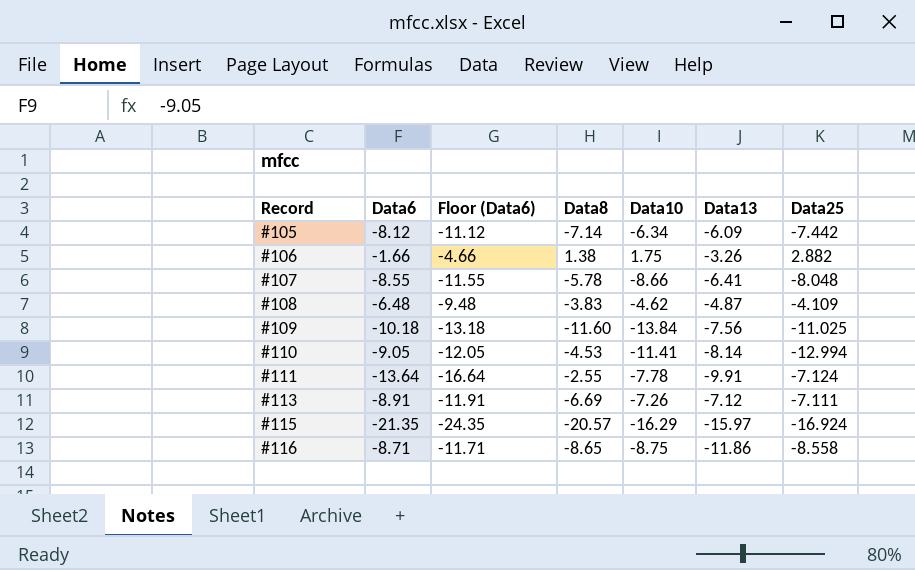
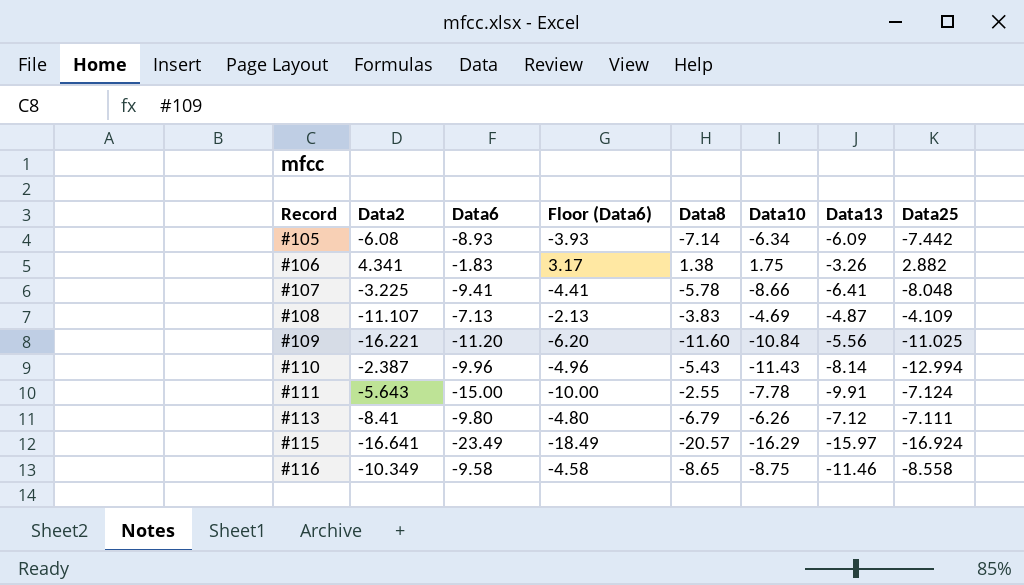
column Data2 | position: none -> 2
column Floor (Data6) | formula: [Data6] - 3 -> [Data6] + 5
#105 | Data6: -8.12 -> -8.93
#106 | Data6: -1.66 -> -1.83
#107 | Data6: -8.55 -> -9.41
#108 | Data6: -6.48 -> -7.13
#108 | Data10: -4.62 -> -4.69
#109 | Data6: -10.18 -> -11.20
#109 | Data10: -13.84 -> -10.84
#109 | Data13: -7.56 -> -5.56
#110 | Data6: -9.05 -> -9.96
#110 | Data8: -4.53 -> -5.43
#110 | Data10: -11.41 -> -11.43
#111 | Data6: -13.64 -> -15.00
#113 | Data6: -8.91 -> -9.80
#113 | Data8: -6.69 -> -6.79
#113 | Data10: -7.26 -> -6.26
#115 | Data6: -21.35 -> -23.49
#116 | Data6: -8.71 -> -9.58
#116 | Data13: -11.86 -> -11.46

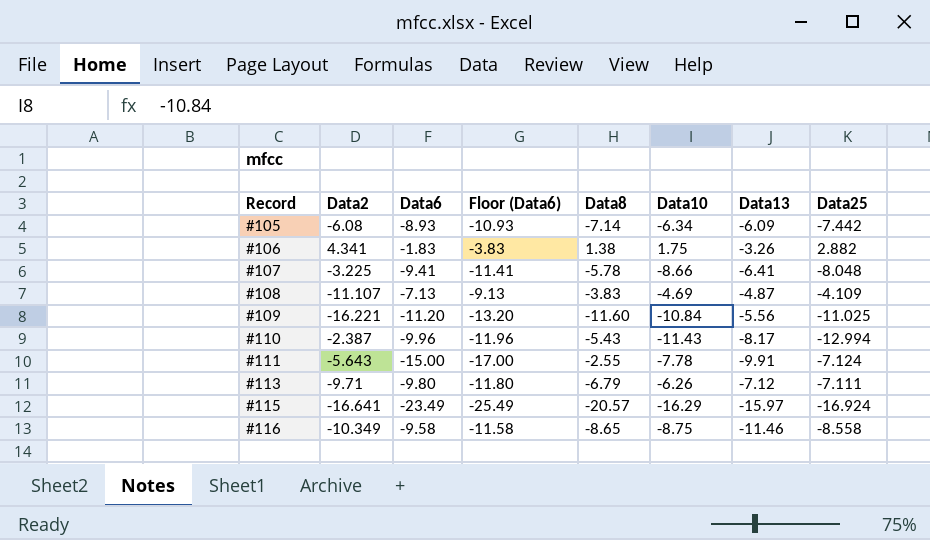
column Floor (Data6) | formula: [Data6] + 5 -> [Data6] - 2
#110 | Data13: -8.14 -> -8.17
#113 | Data2: -8.41 -> -9.71

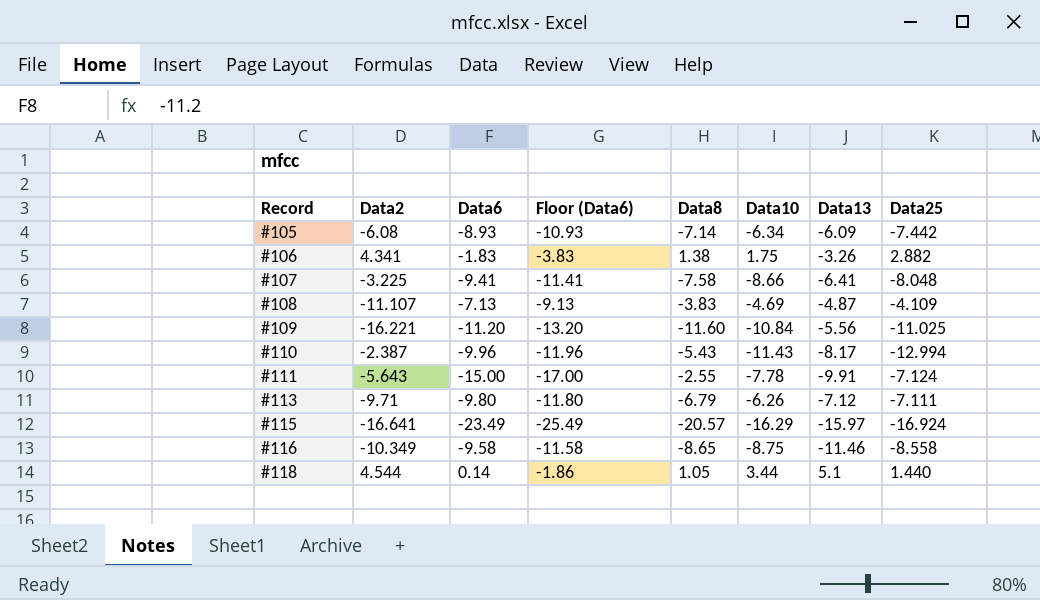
#107 | Data8: -5.78 -> -7.58
row #118: none -> 4.544 | 0.14 | -1.86 | 1.05 | 3.44 | 5.1 | 1.440

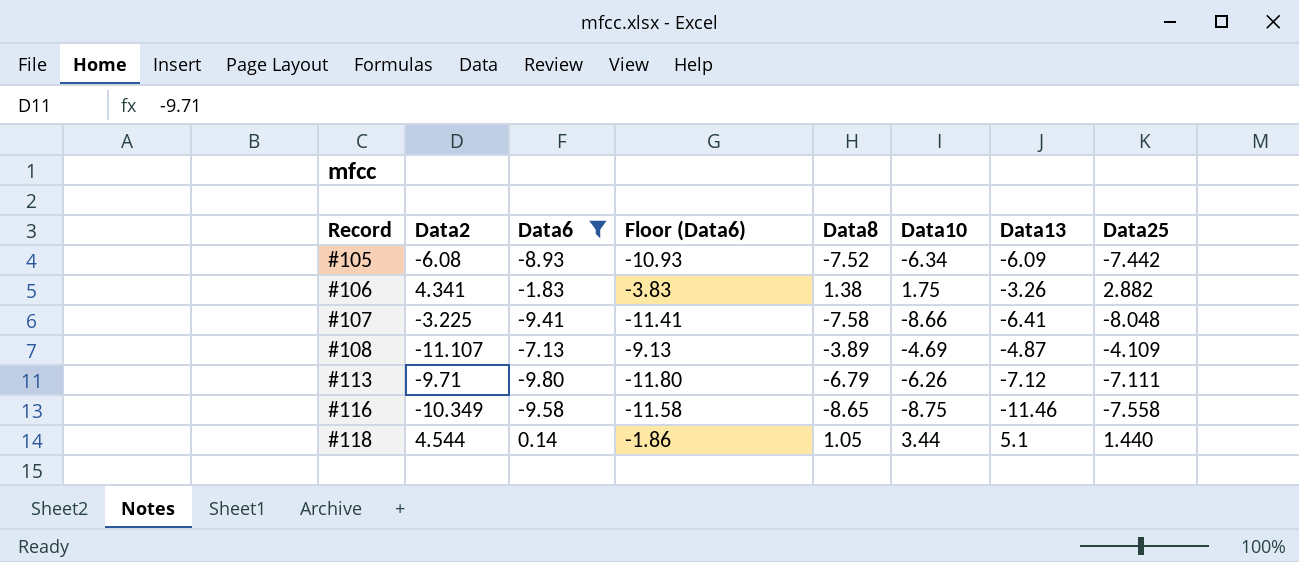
filter: none -> Data6 >= -9.80
#105 | Data8: -7.14 -> -7.52
#108 | Data8: -3.83 -> -3.89
#116 | Data25: -8.558 -> -7.558

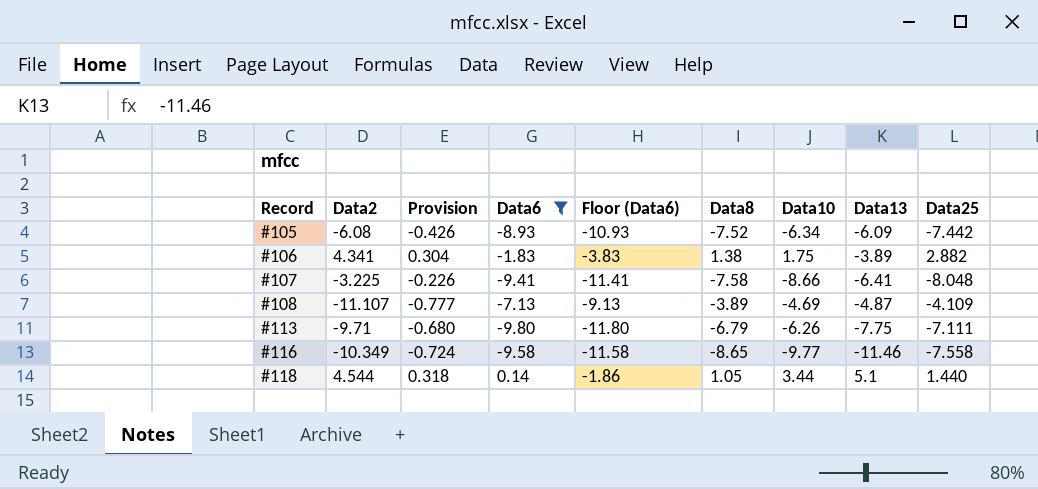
column Provision | formula: none -> [Data2] * 0.07
#106 | Data13: -3.26 -> -3.89
#113 | Data13: -7.12 -> -7.75
#116 | Data10: -8.75 -> -9.77

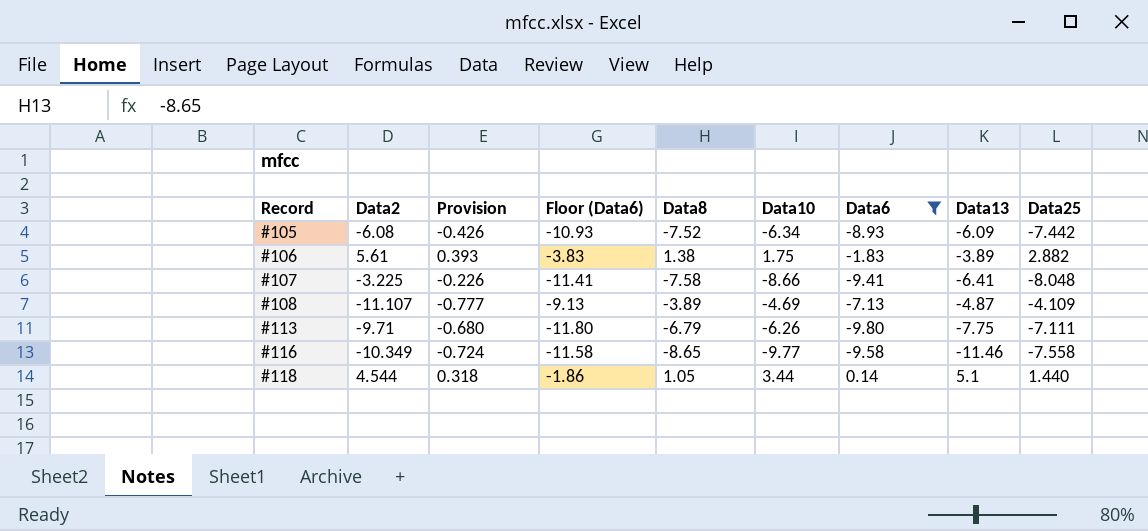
column Data6 | position: 4 -> 7
#106 | Data2: 4.341 -> 5.61
#106 | Provision: 0.304 -> 0.393

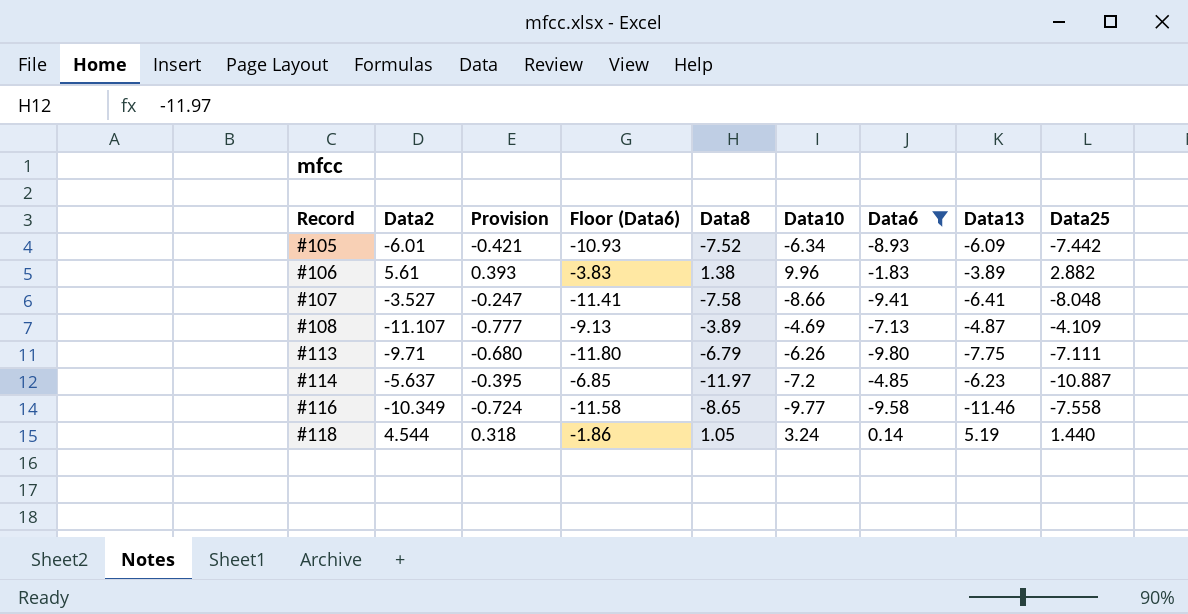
#105 | Data2: -6.08 -> -6.01
#105 | Provision: -0.426 -> -0.421
#106 | Data10: 1.75 -> 9.96
#107 | Data2: -3.225 -> -3.527
#107 | Provision: -0.226 -> -0.247
row #114: none -> -5.637 | -0.395 | -6.85 | -11.97 | -7.2 | -4.85 | -6.23 | -10.887
#118 | Data10: 3.44 -> 3.24
#118 | Data13: 5.1 -> 5.19

